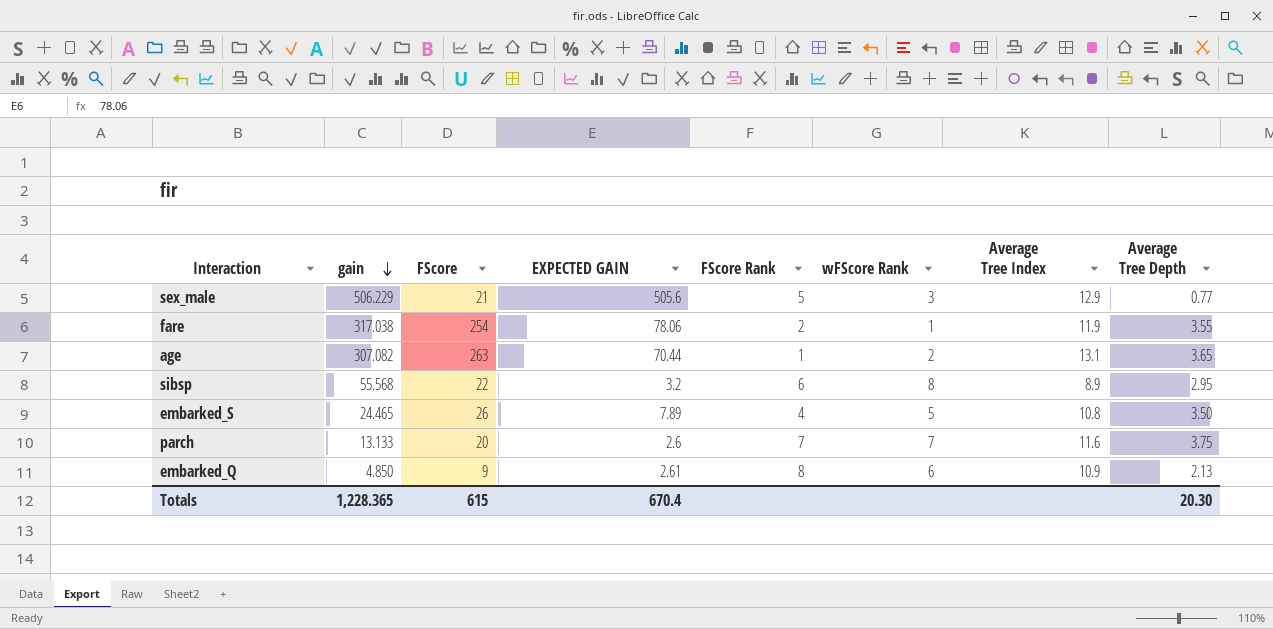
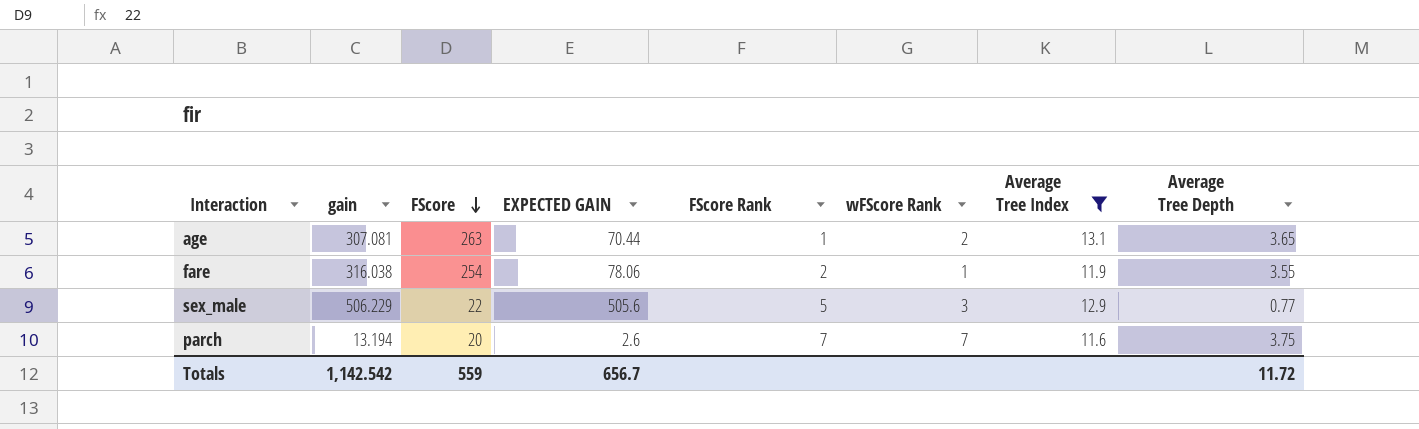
filter: none -> Average Tree Index >= 11.6
row order: gain descending -> FScore descending
age | gain: 307.082 -> 307.081
fare | gain: 317.038 -> 316.038
sex_male | FScore: 21 -> 22
parch | gain: 13.133 -> 13.194
Totals | gain: 1,228.365 -> 1,142.542
Totals | FScore: 615 -> 559
Totals | EXPECTED GAIN: 670.4 -> 656.7
Totals | Average Tree Depth: 20.30 -> 11.72

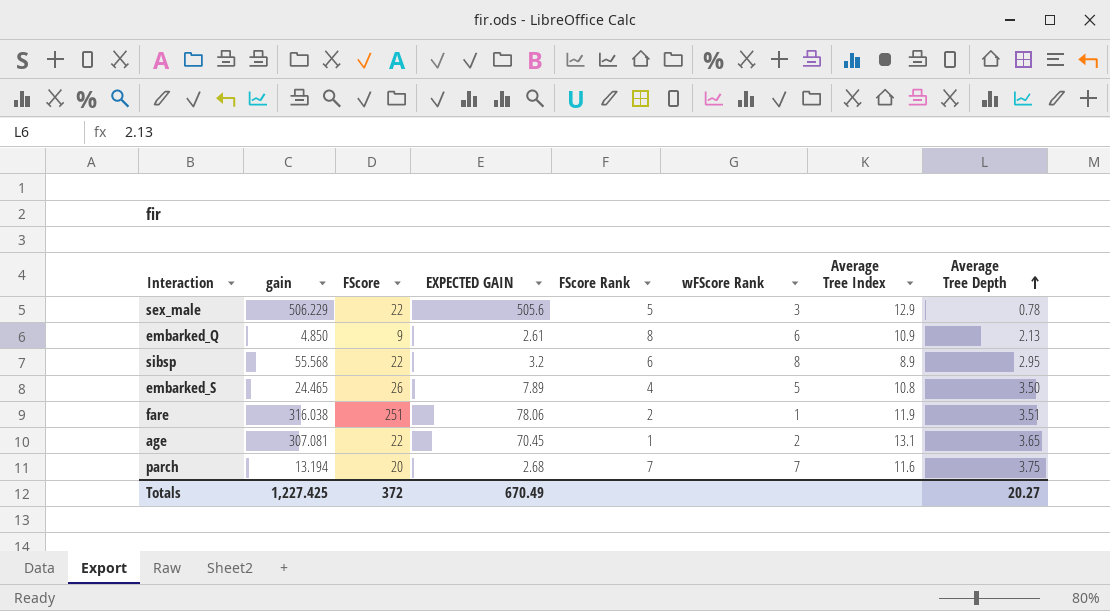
filter: Average Tree Index >= 11.6 -> none
row order: FScore descending -> Average Tree Depth ascending
sex_male | Average Tree Depth: 0.77 -> 0.78
fare | FScore: 254 -> 251
fare | Average Tree Depth: 3.55 -> 3.51
age | FScore: 263 -> 22
age | EXPECTED GAIN: 70.44 -> 70.45
parch | EXPECTED GAIN: 2.6 -> 2.68
Totals | gain: 1,142.542 -> 1,227.425
Totals | FScore: 559 -> 372
Totals | EXPECTED GAIN: 656.7 -> 670.49
Totals | Average Tree Depth: 11.72 -> 20.27

